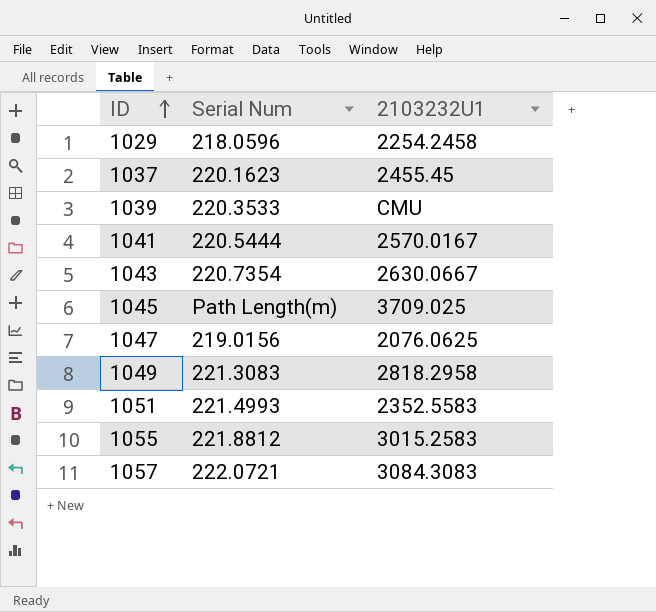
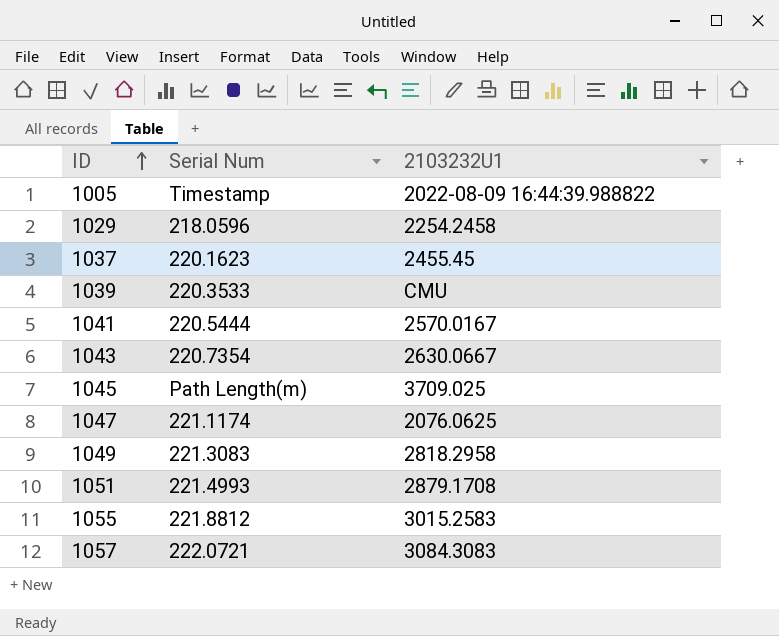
row 1005: none -> Timestamp | 2022-08-09 16:44:39.988822
1047 | Serial Num: 219.0156 -> 221.1174
1051 | 2103232U1: 2352.5583 -> 2879.1708

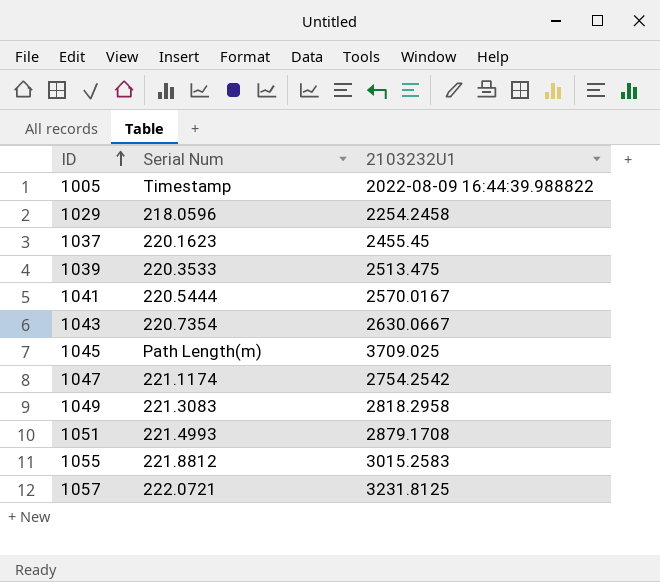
1039 | 2103232U1: CMU -> 2513.475
1047 | 2103232U1: 2076.0625 -> 2754.2542
1057 | 2103232U1: 3084.3083 -> 3231.8125

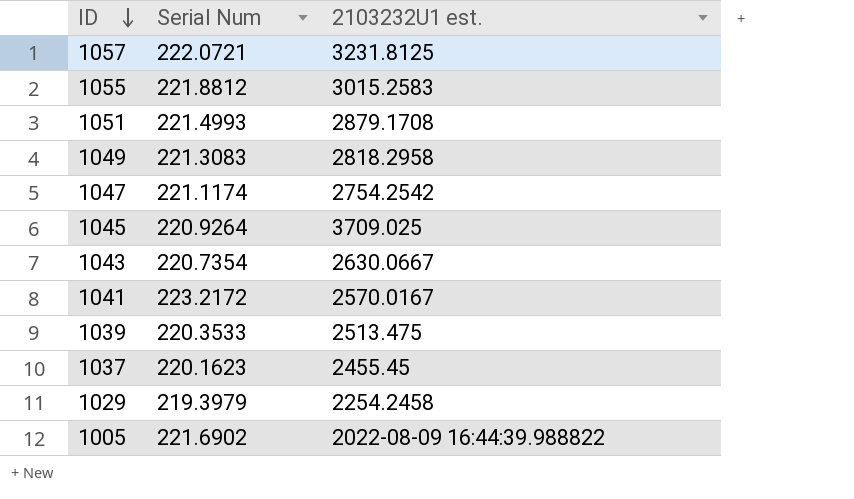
row order: ID ascending -> ID descending
column name: 2103232U1 -> 2103232U1 est.
1045 | Serial Num: Path Length(m) -> 220.9264
1041 | Serial Num: 220.5444 -> 223.2172
1029 | Serial Num: 218.0596 -> 219.3979
1005 | Serial Num: Timestamp -> 221.6902

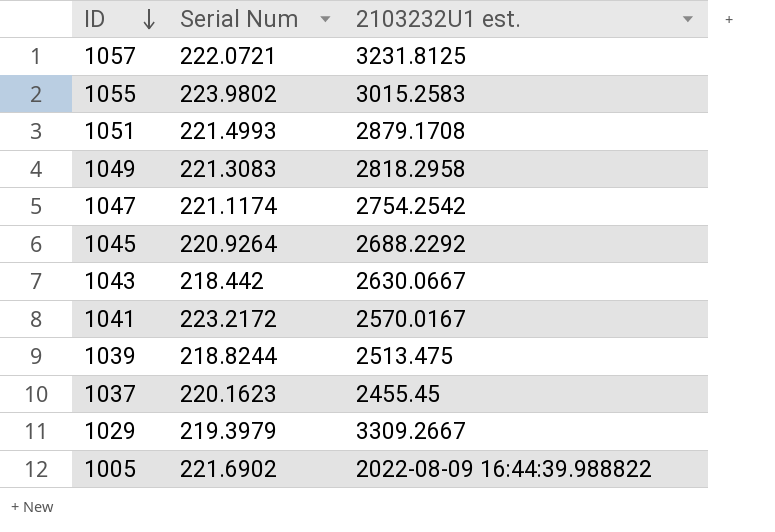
1055 | Serial Num: 221.8812 -> 223.9802
1045 | 2103232U1 est.: 3709.025 -> 2688.2292
1043 | Serial Num: 220.7354 -> 218.442
1039 | Serial Num: 220.3533 -> 218.8244
1029 | 2103232U1 est.: 2254.2458 -> 3309.2667

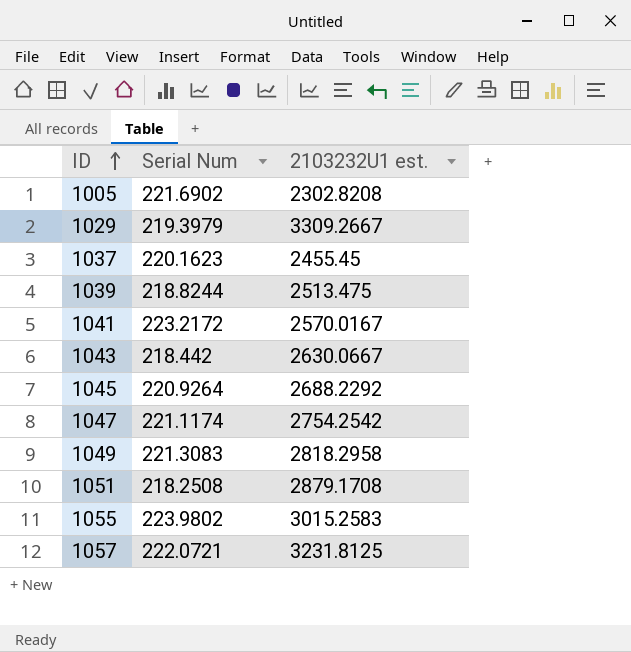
row order: ID descending -> ID ascending
1005 | 2103232U1 est.: 2022-08-09 16:44:39.988822 -> 2302.8208
1051 | Serial Num: 221.4993 -> 218.2508

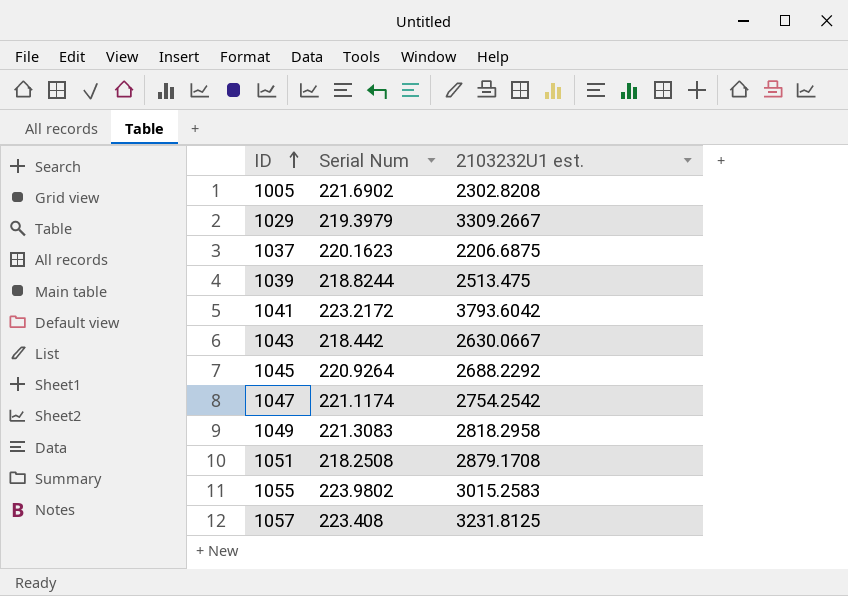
1037 | 2103232U1 est.: 2455.45 -> 2206.6875
1041 | 2103232U1 est.: 2570.0167 -> 3793.6042
1057 | Serial Num: 222.0721 -> 223.408

